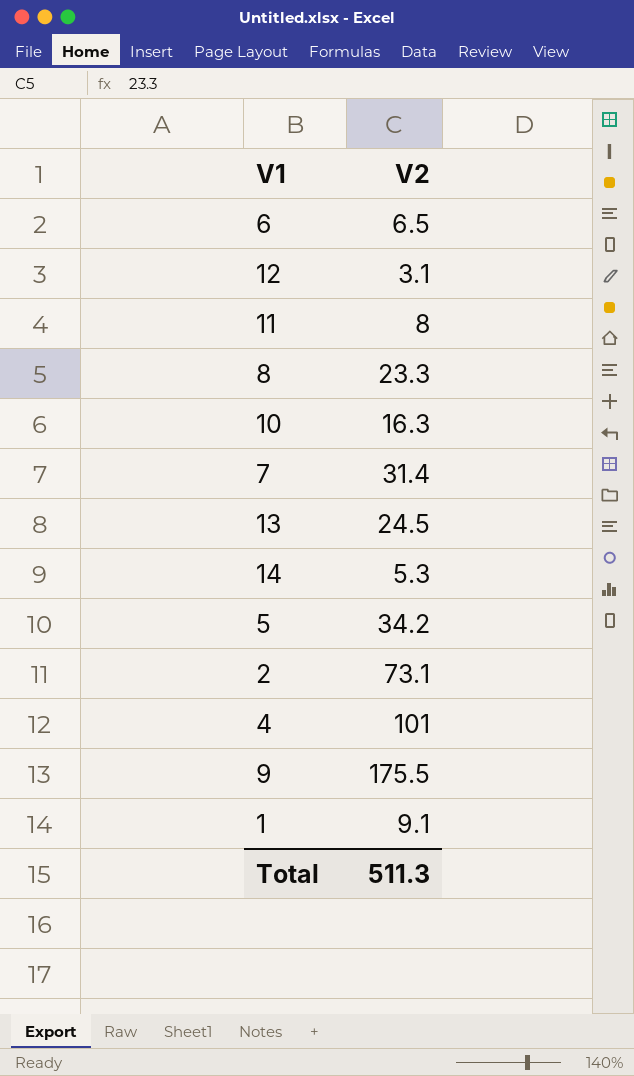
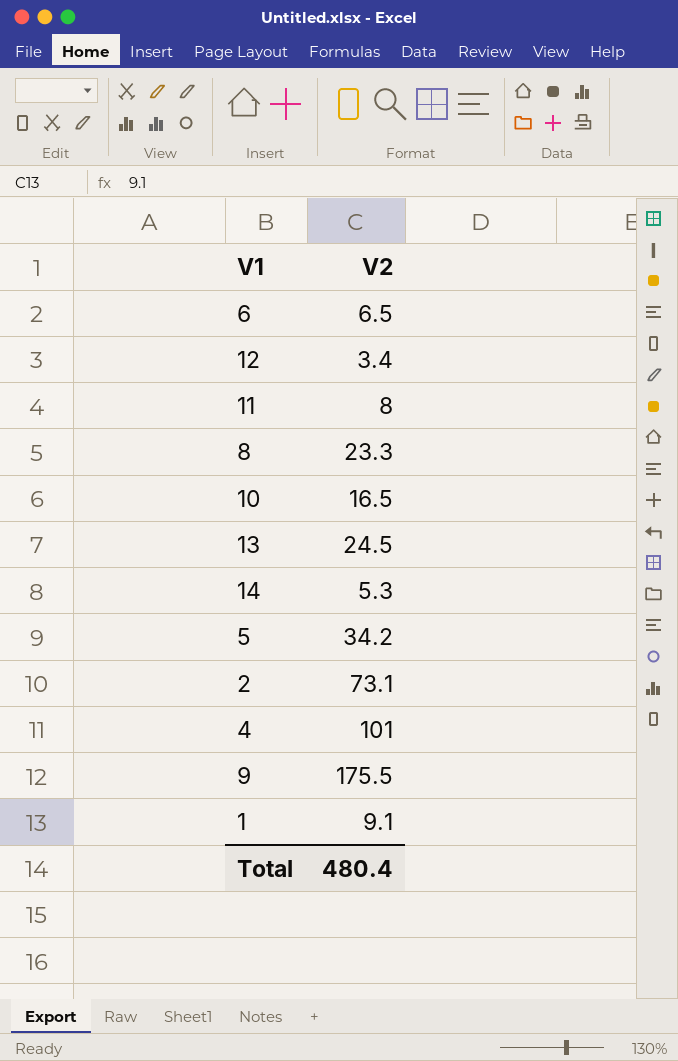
row 7: 31.4 -> none
12 | V2: 3.1 -> 3.4
10 | V2: 16.3 -> 16.5
Total | V2: 511.3 -> 480.4

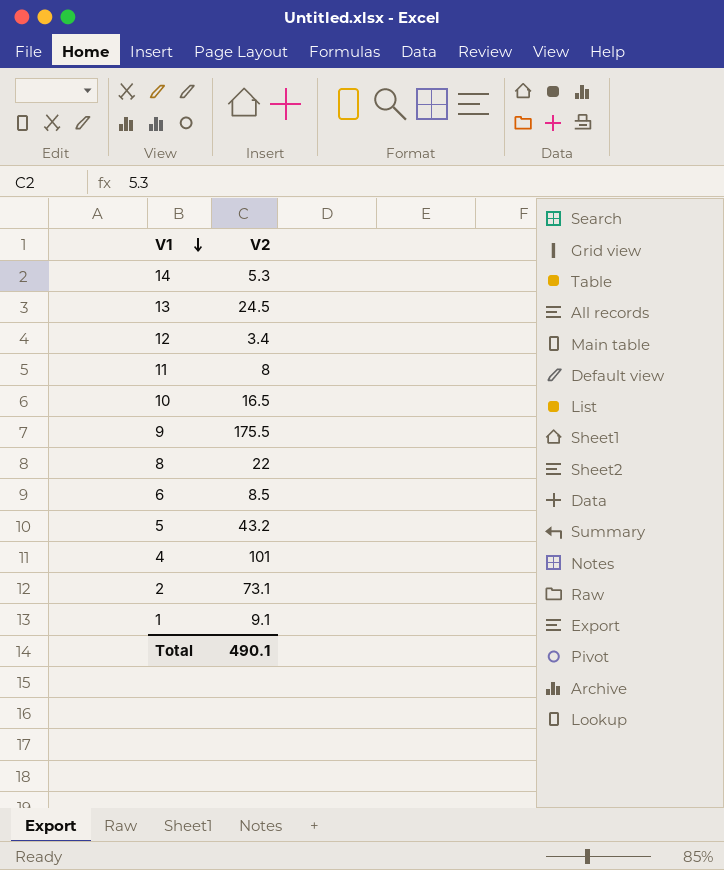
row order: none -> V1 descending
8 | V2: 23.3 -> 22
6 | V2: 6.5 -> 8.5
5 | V2: 34.2 -> 43.2
Total | V2: 480.4 -> 490.1

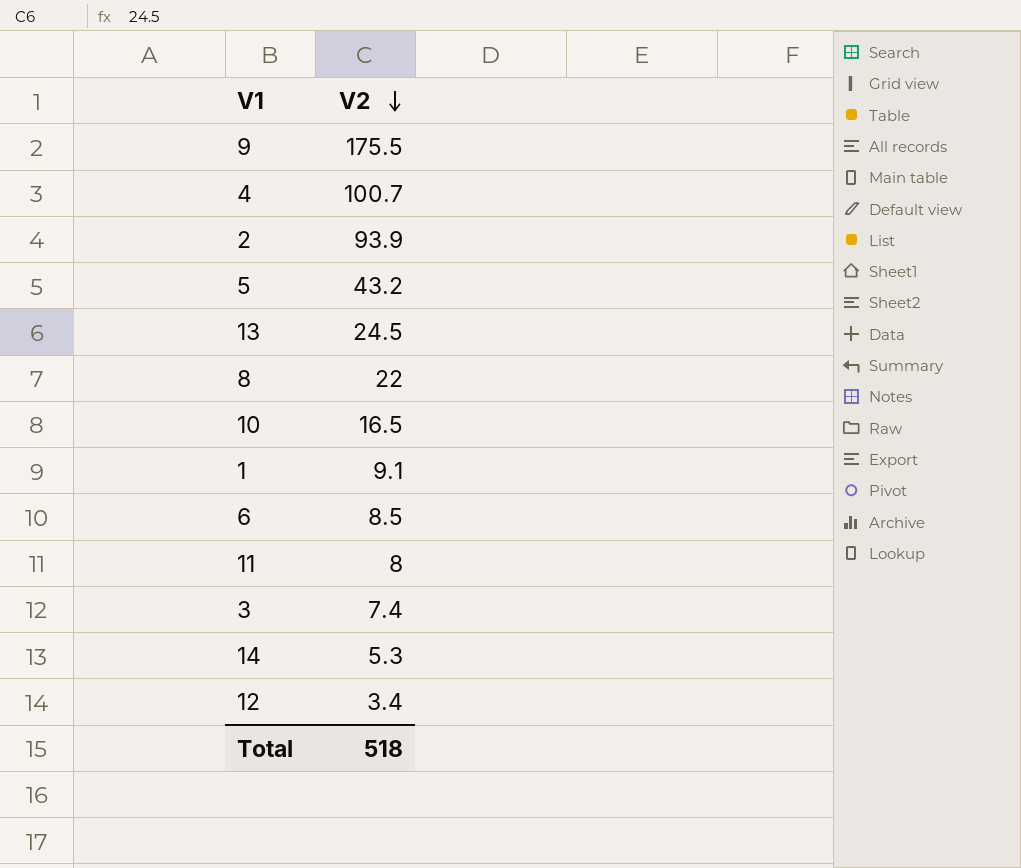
row order: V1 descending -> V2 descending
4 | V2: 101 -> 100.7
2 | V2: 73.1 -> 93.9
row 3: none -> 7.4
Total | V2: 490.1 -> 518

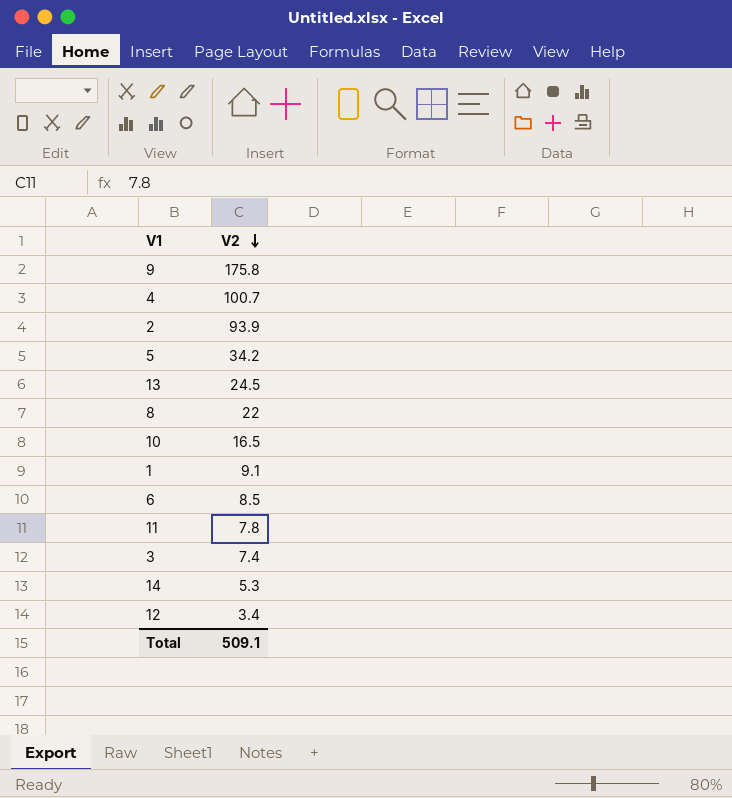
9 | V2: 175.5 -> 175.8
5 | V2: 43.2 -> 34.2
11 | V2: 8 -> 7.8
Total | V2: 518 -> 509.1

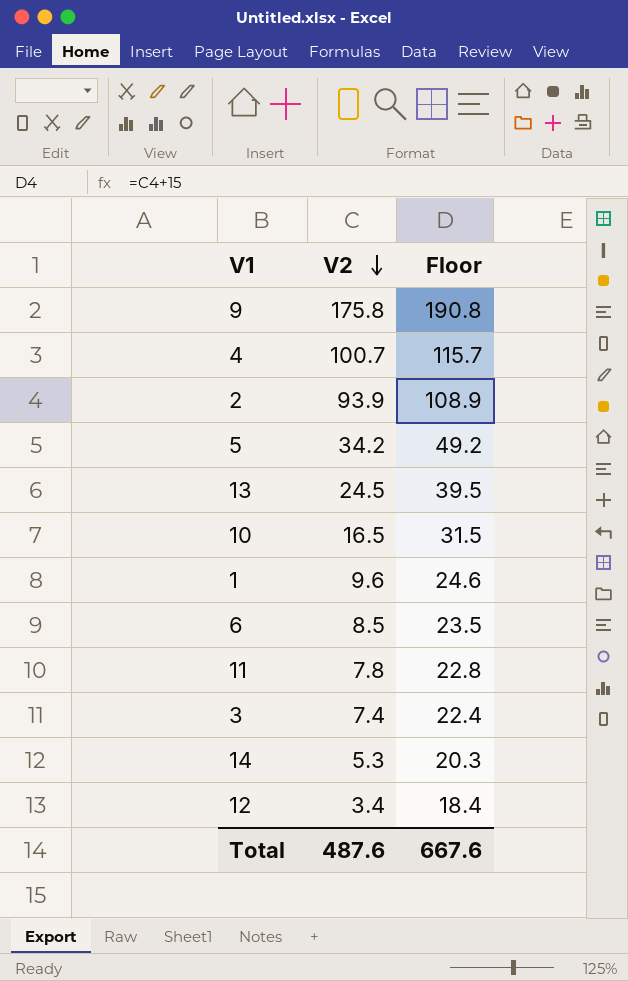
column Floor | formula: none -> [V2] + 15
row 8: 22 -> none
1 | V2: 9.1 -> 9.6
Total | V2: 509.1 -> 487.6

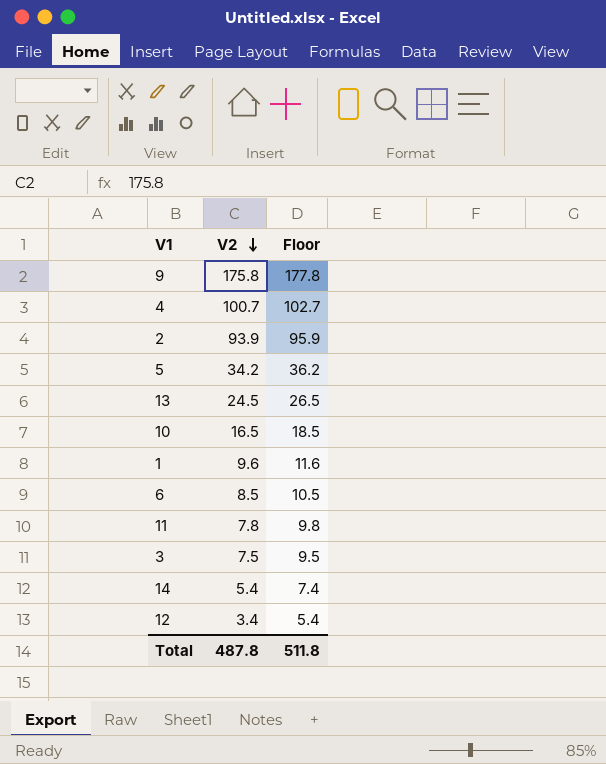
column Floor | formula: [V2] + 15 -> [V2] + 2
3 | V2: 7.4 -> 7.5
14 | V2: 5.3 -> 5.4
Total | V2: 487.6 -> 487.8
Total | Floor: 667.6 -> 511.8

